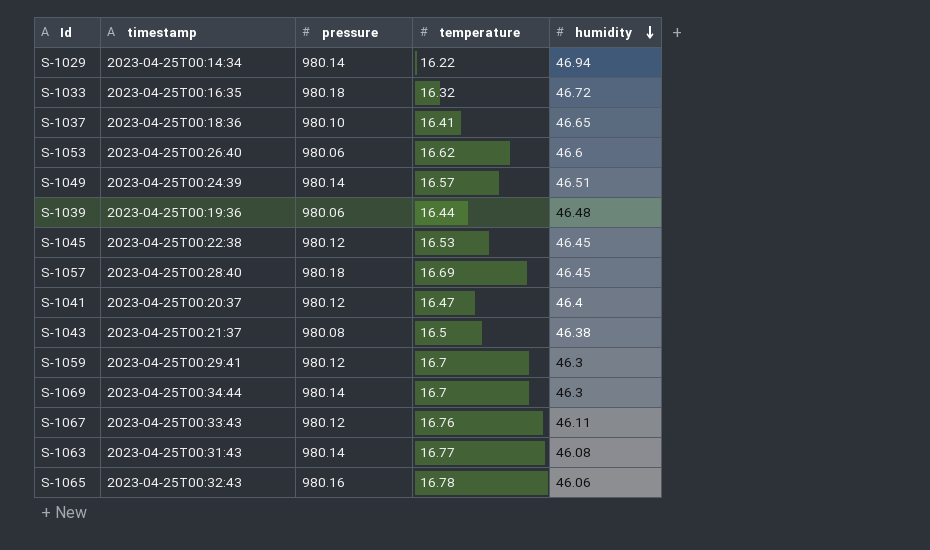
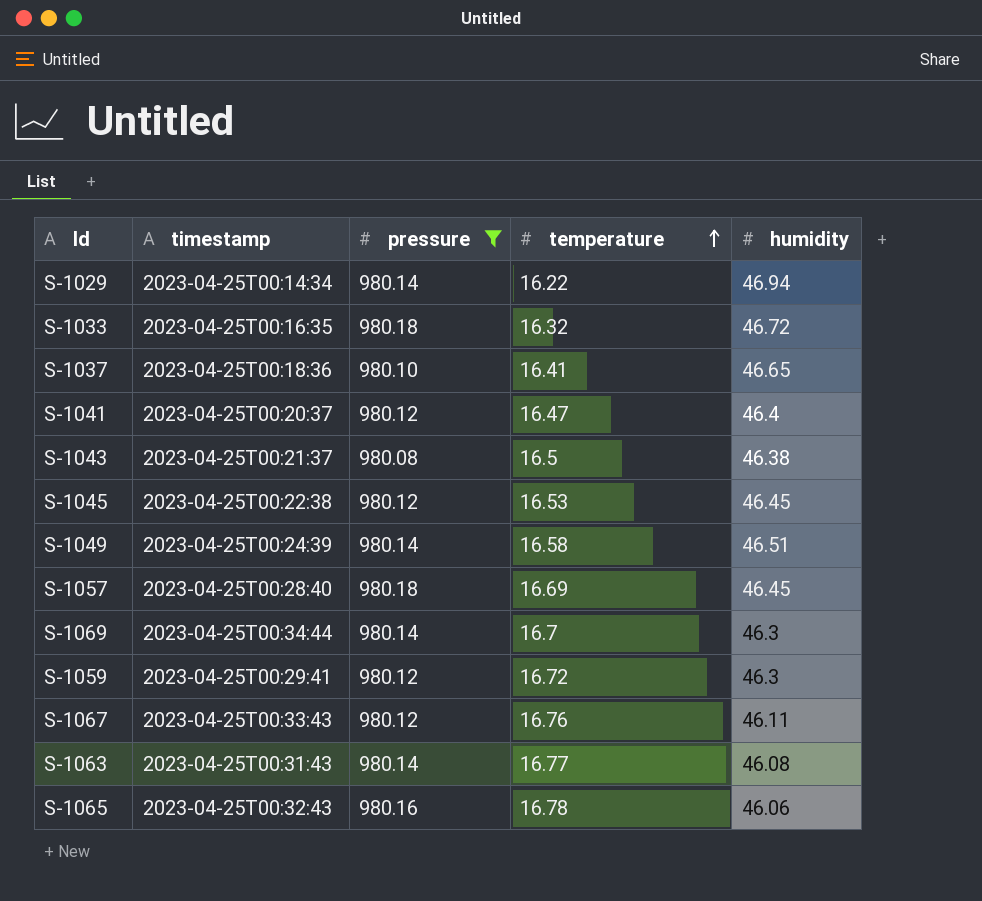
filter: none -> pressure != 980.06
row order: humidity descending -> temperature ascending
S-1049 | temperature: 16.57 -> 16.58
S-1059 | temperature: 16.7 -> 16.72

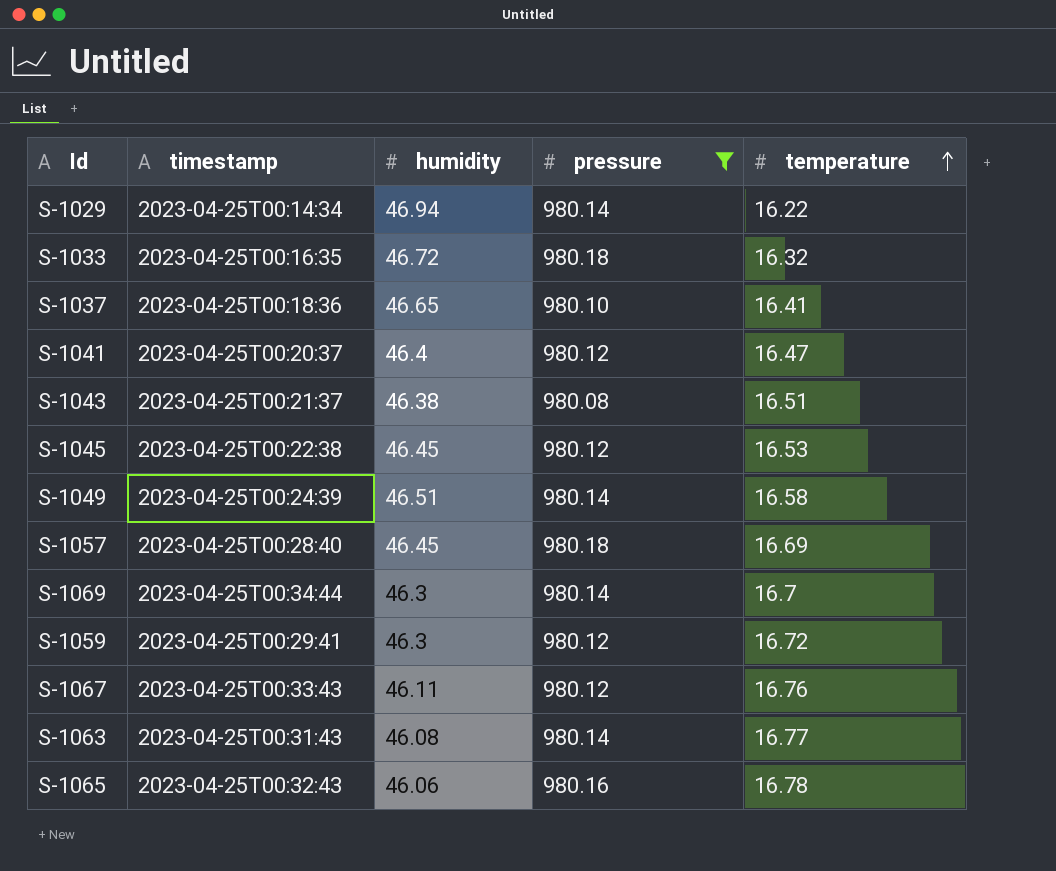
column humidity | position: 5 -> 3
S-1043 | temperature: 16.5 -> 16.51

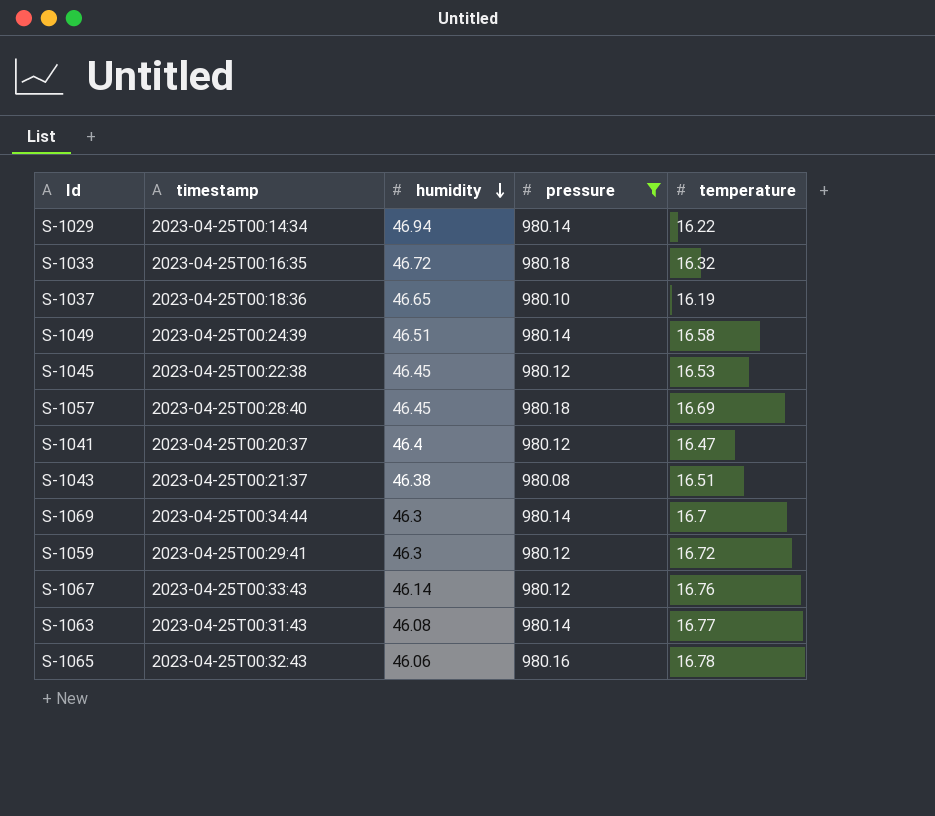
row order: temperature ascending -> humidity descending
S-1037 | temperature: 16.41 -> 16.19
S-1067 | humidity: 46.11 -> 46.14

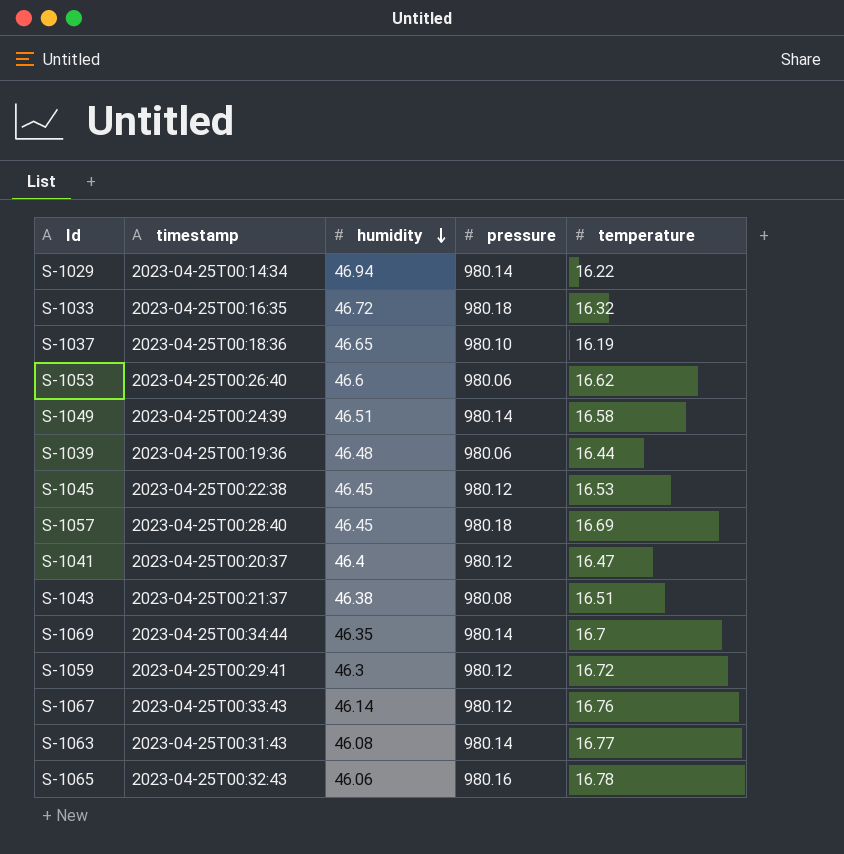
filter: pressure != 980.06 -> none
S-1069 | humidity: 46.3 -> 46.35

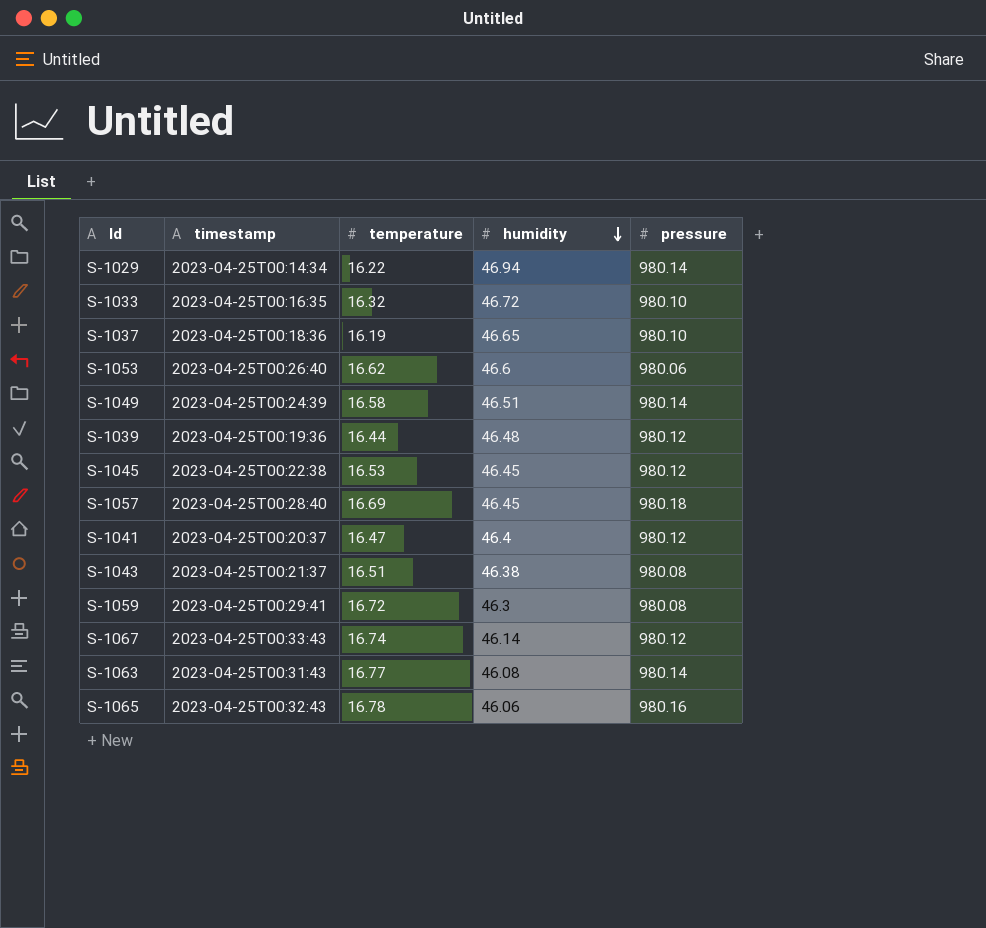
column temperature | position: 5 -> 3
row S-1069: 2023-04-25T00:34:44 | 46.35 | 980.14 | 16.7 -> none
S-1033 | pressure: 980.18 -> 980.10
S-1039 | pressure: 980.06 -> 980.12
S-1059 | pressure: 980.12 -> 980.08
S-1067 | temperature: 16.76 -> 16.74

